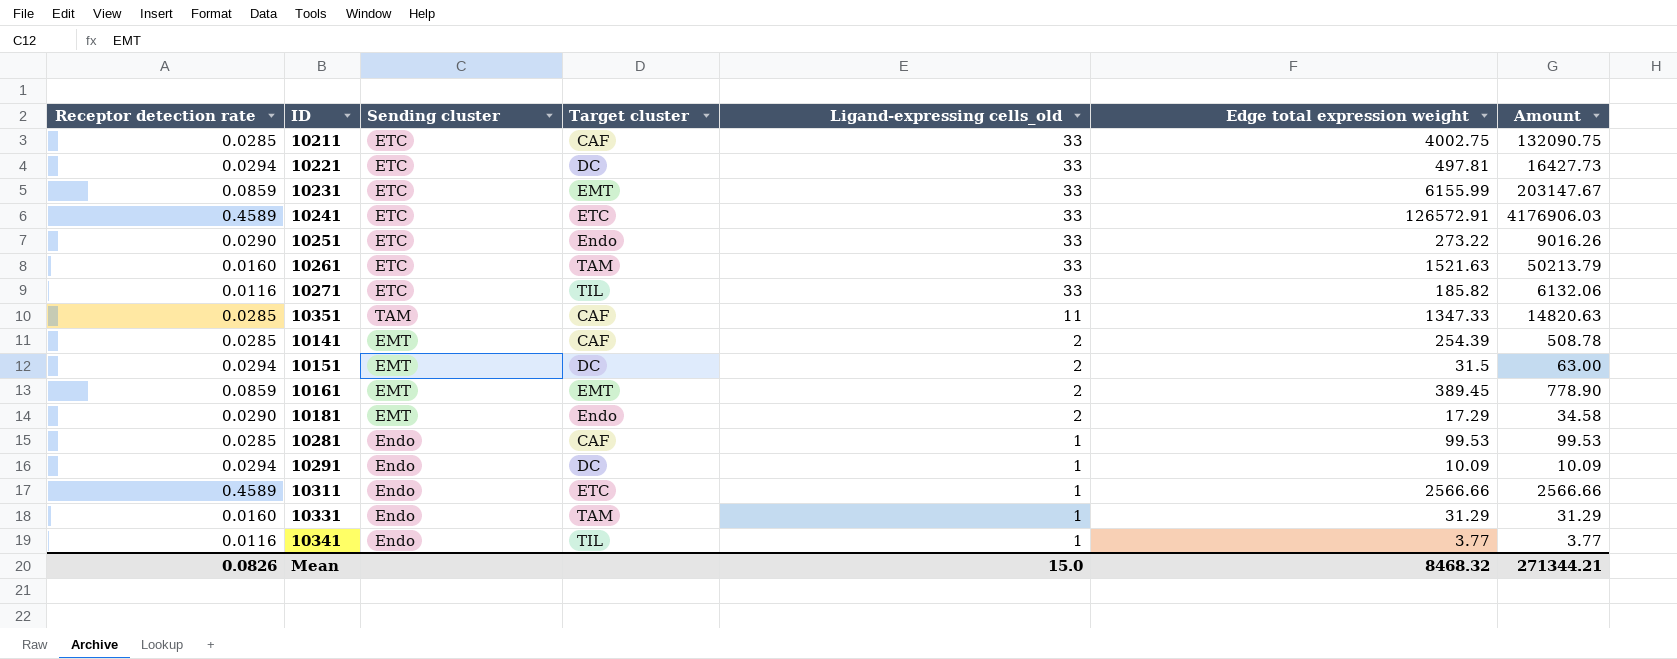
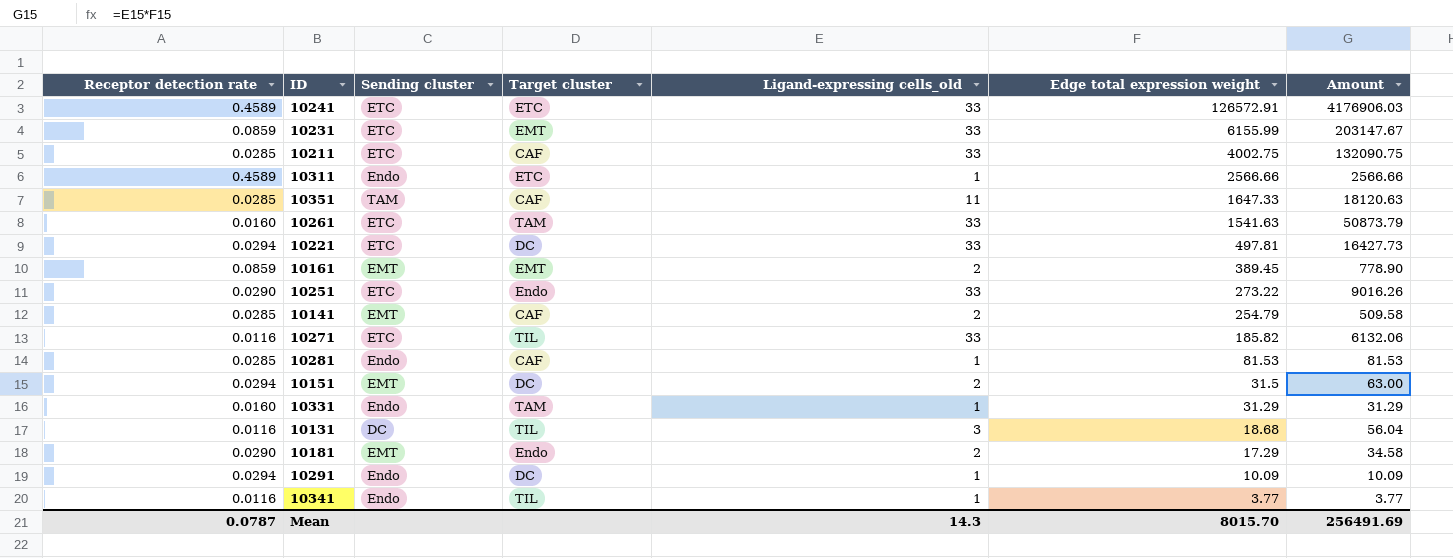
row order: Ligand-expressing cells_old descending -> Edge total expression weight descending
10351 | Edge total expression weight: 1347.33 -> 1647.33
10351 | Amount: 14820.63 -> 18120.63
10261 | Edge total expression weight: 1521.63 -> 1541.63
10261 | Amount: 50213.79 -> 50873.79
10141 | Edge total expression weight: 254.39 -> 254.79
10141 | Amount: 508.78 -> 509.58
10281 | Edge total expression weight: 99.53 -> 81.53
10281 | Amount: 99.53 -> 81.53
row 10131: none -> 0.0116 | DC | TIL | 3 | 18.68 | 56.04
Mean | Receptor detection rate: 0.0826 -> 0.0787
Mean | Ligand-expressing cells_old: 15.0 -> 14.3
Mean | Edge total expression weight: 8468.32 -> 8015.70
Mean | Amount: 271344.21 -> 256491.69

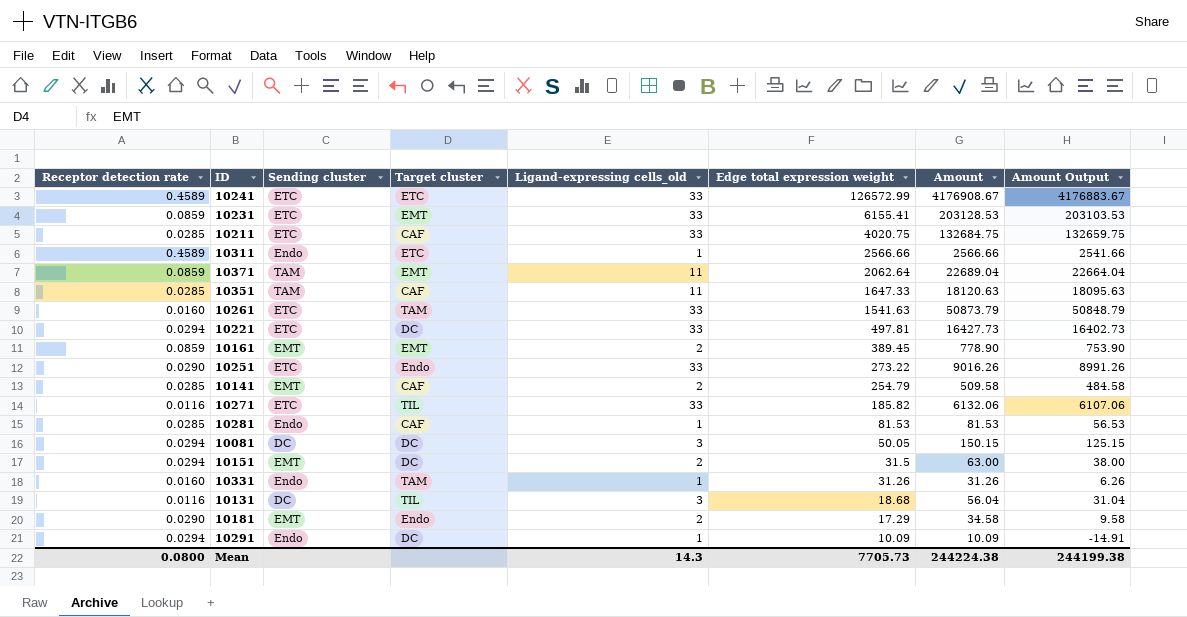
column Amount Output | formula: none -> [Amount] - 25
row 10341: 0.0116 | Endo | TIL | 1 | 3.77 | 3.77 -> none
10241 | Edge total expression weight: 126572.91 -> 126572.99
10241 | Amount: 4176906.03 -> 4176908.67
10231 | Edge total expression weight: 6155.99 -> 6155.41
10231 | Amount: 203147.67 -> 203128.53
10211 | Edge total expression weight: 4002.75 -> 4020.75
10211 | Amount: 132090.75 -> 132684.75
row 10371: none -> 0.0859 | TAM | EMT | 11 | 2062.64 | 22689.04 | 22664.04
row 10081: none -> 0.0294 | DC | DC | 3 | 50.05 | 150.15 | 125.15
10331 | Edge total expression weight: 31.29 -> 31.26
10331 | Amount: 31.29 -> 31.26
Mean | Receptor detection rate: 0.0787 -> 0.0800
Mean | Edge total expression weight: 8015.70 -> 7705.73
Mean | Amount: 256491.69 -> 244224.38

